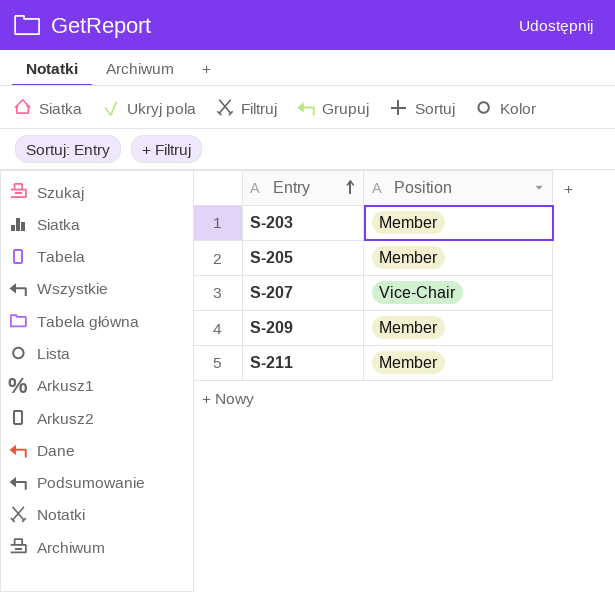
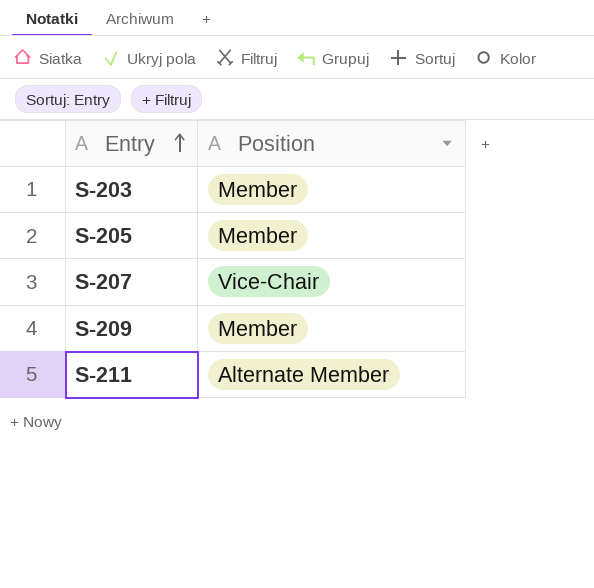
S-211 | Position: Member -> Alternate Member

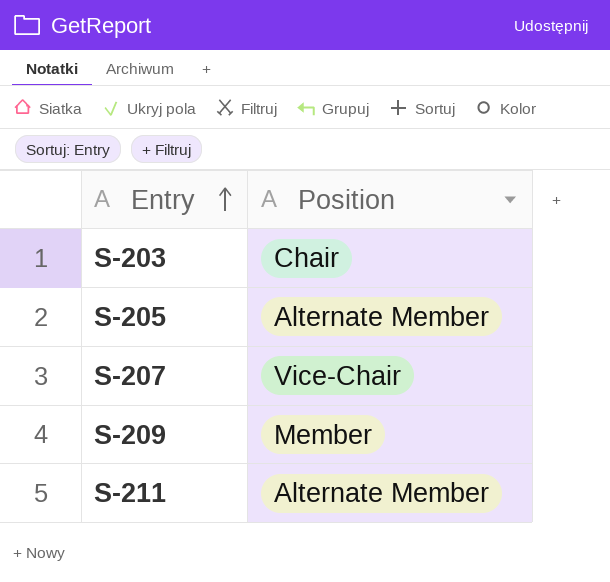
S-203 | Position: Member -> Chair
S-205 | Position: Member -> Alternate Member

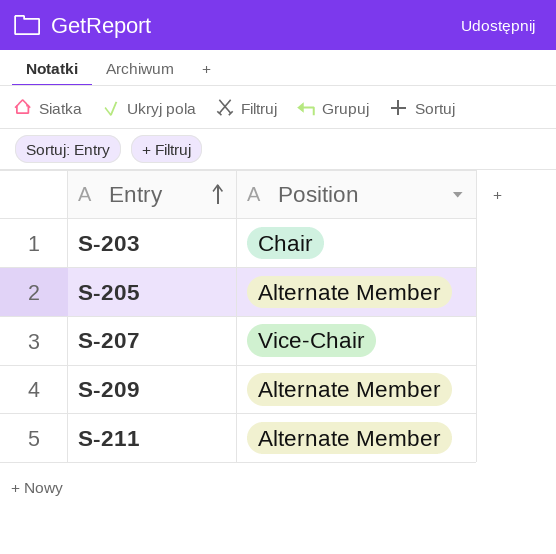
S-209 | Position: Member -> Alternate Member

